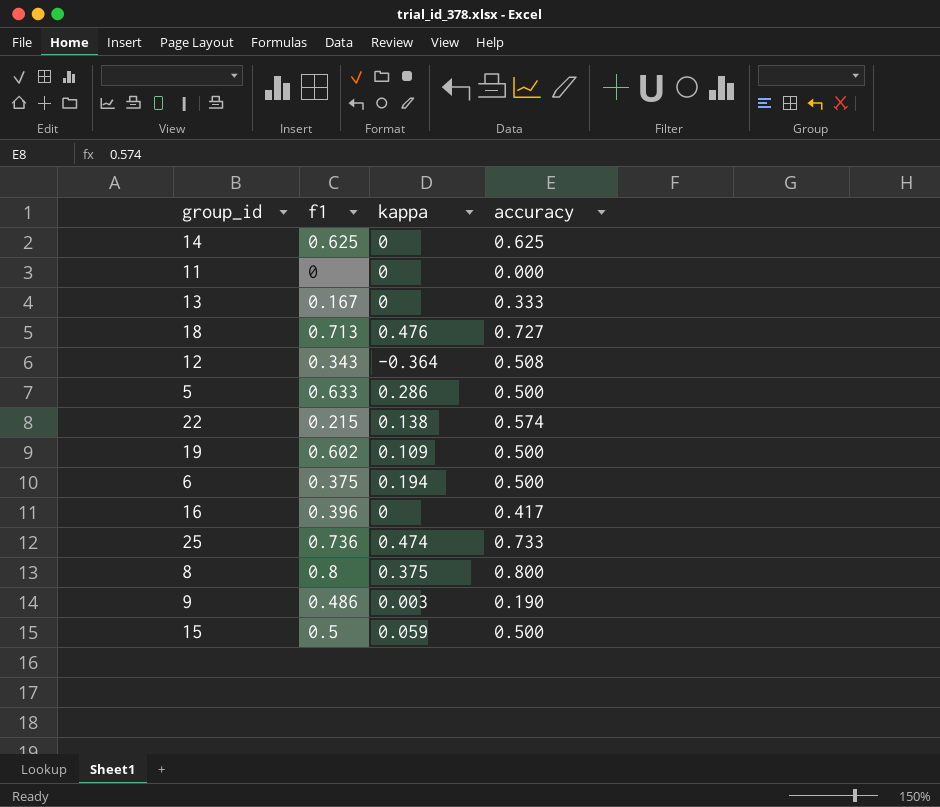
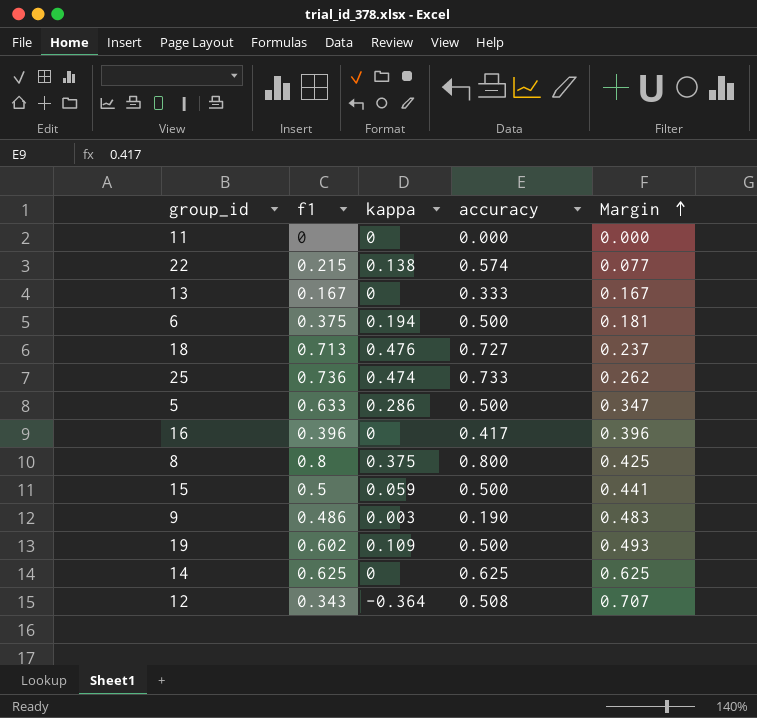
row order: none -> Margin ascending
column Margin | formula: none -> [f1] - [kappa]

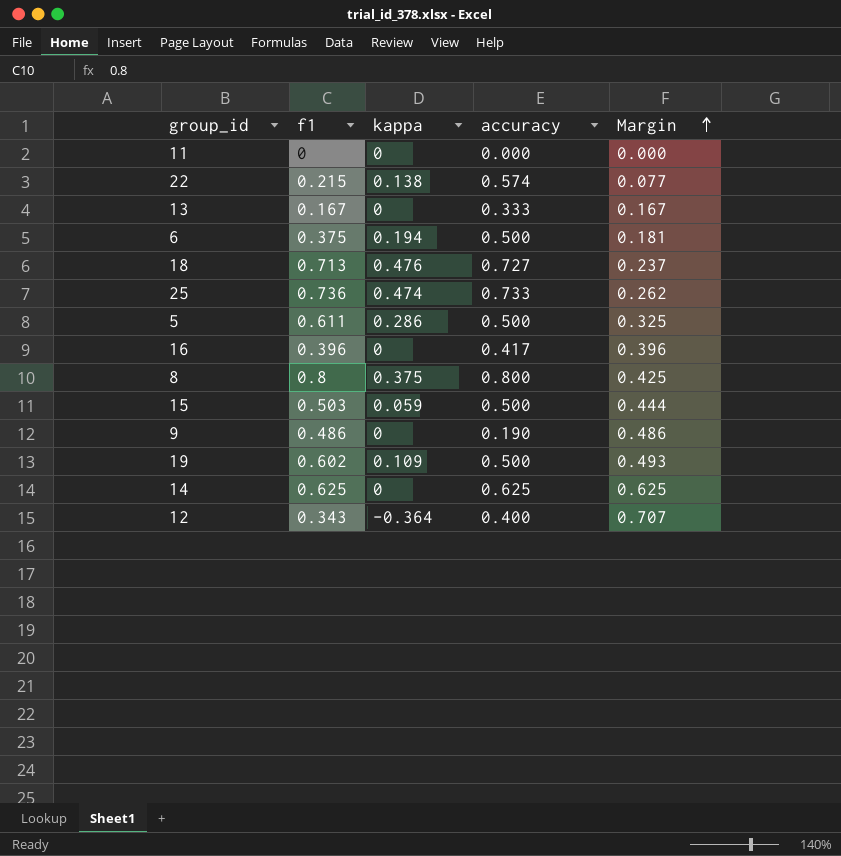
5 | f1: 0.633 -> 0.611
5 | Margin: 0.347 -> 0.325
15 | f1: 0.5 -> 0.503
15 | Margin: 0.441 -> 0.444
9 | kappa: 0.003 -> 0
9 | Margin: 0.483 -> 0.486
12 | accuracy: 0.508 -> 0.400

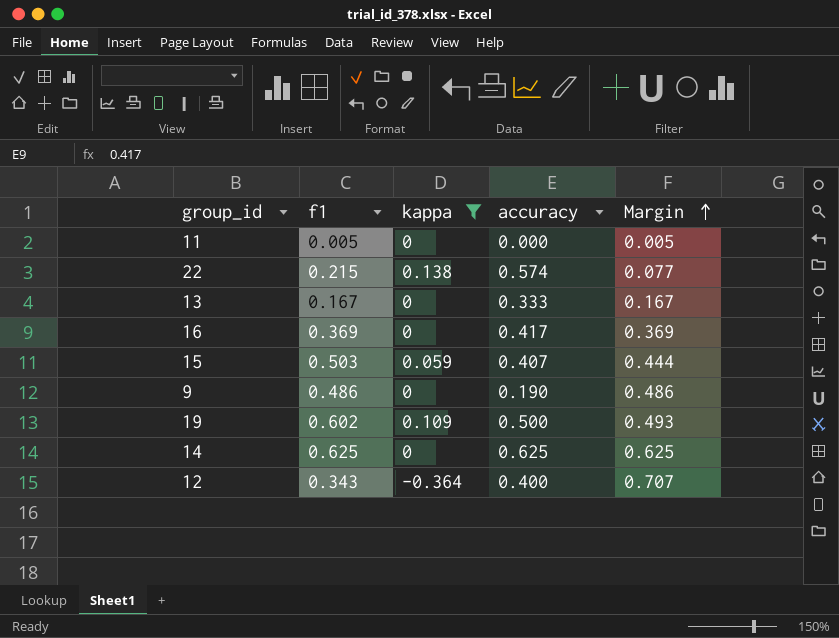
filter: none -> kappa <= 0.138
11 | f1: 0 -> 0.005
11 | Margin: 0.000 -> 0.005
16 | f1: 0.396 -> 0.369
16 | Margin: 0.396 -> 0.369
15 | accuracy: 0.500 -> 0.407

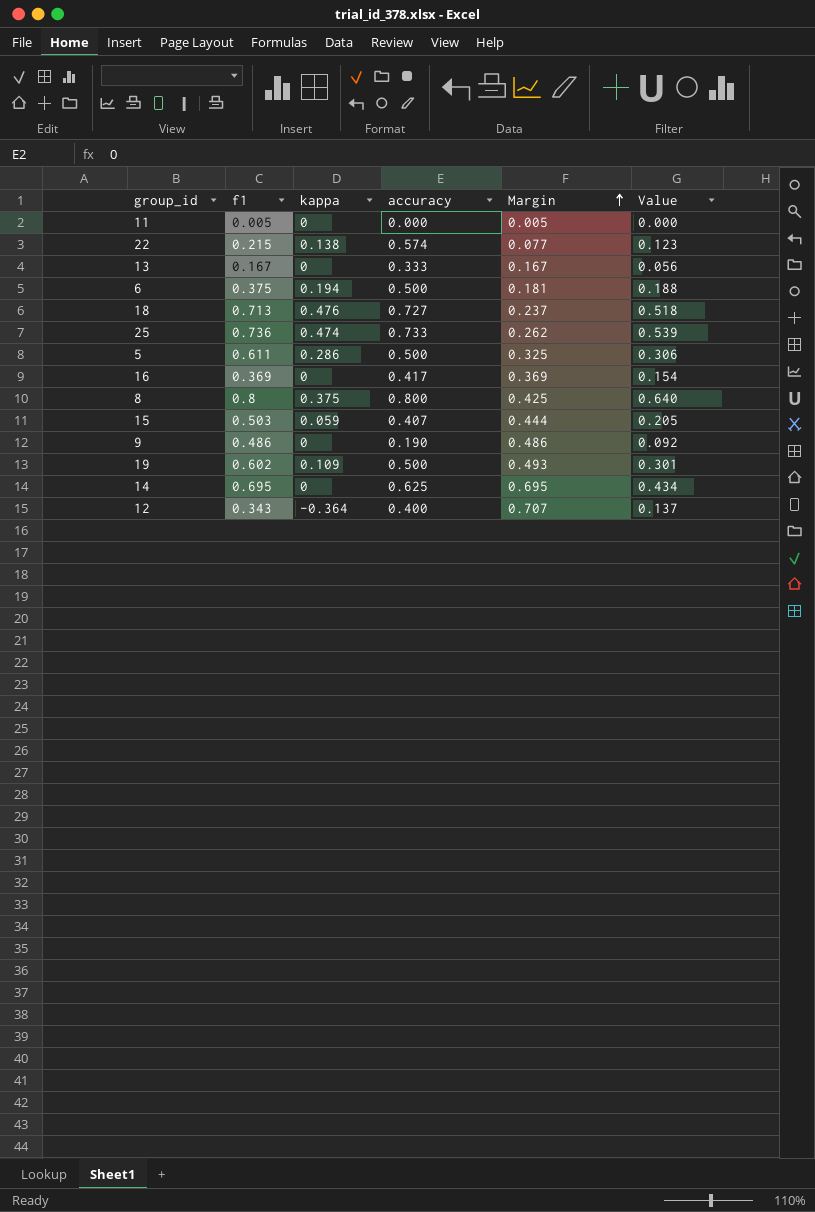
filter: kappa <= 0.138 -> none
column Value | formula: none -> [f1] * [accuracy]
14 | f1: 0.625 -> 0.695
14 | Margin: 0.625 -> 0.695

